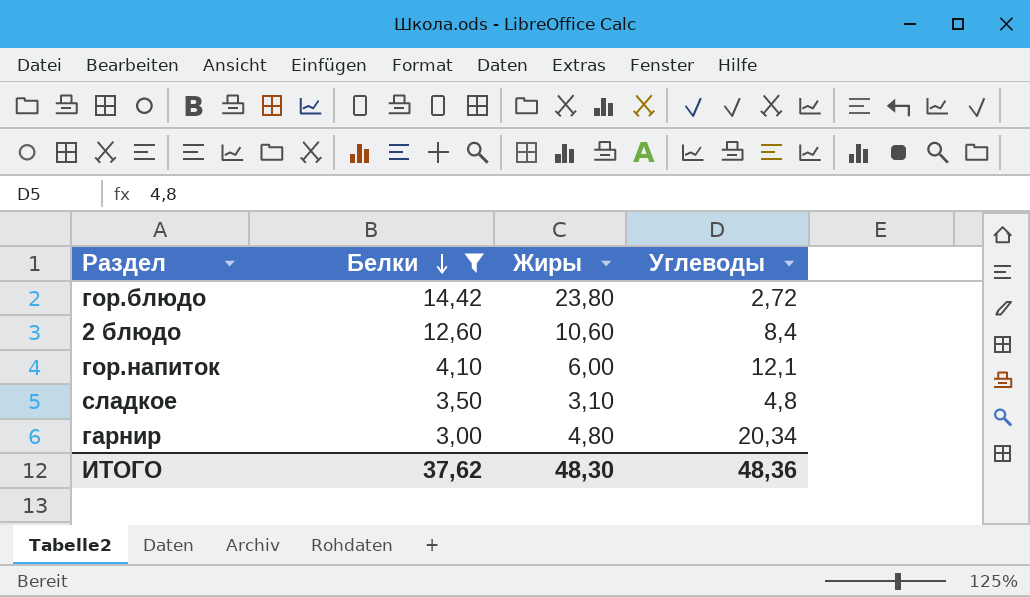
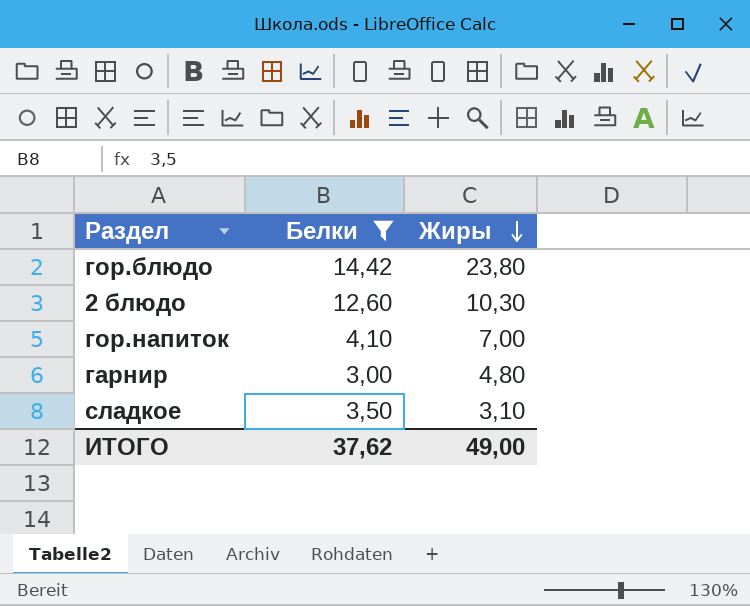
row order: Белки descending -> Жиры descending
column Углеводы | position: 4 -> none
2 блюдо | Жиры: 10,60 -> 10,30
гор.напиток | Жиры: 6,00 -> 7,00
ИТОГО | Жиры: 48,30 -> 49,00

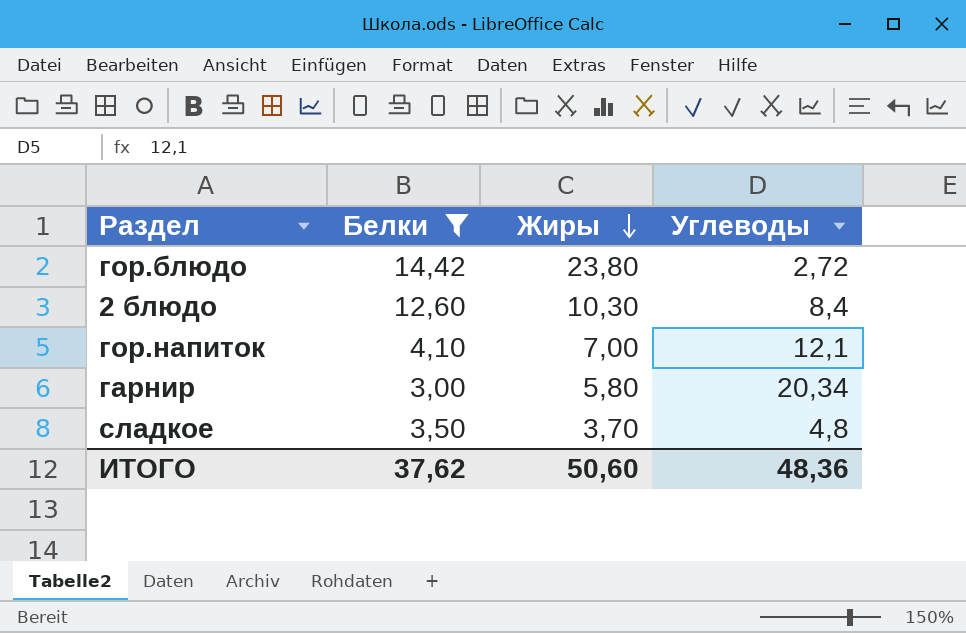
column Углеводы | position: none -> 4
гарнир | Жиры: 4,80 -> 5,80
сладкое | Жиры: 3,10 -> 3,70
ИТОГО | Жиры: 49,00 -> 50,60

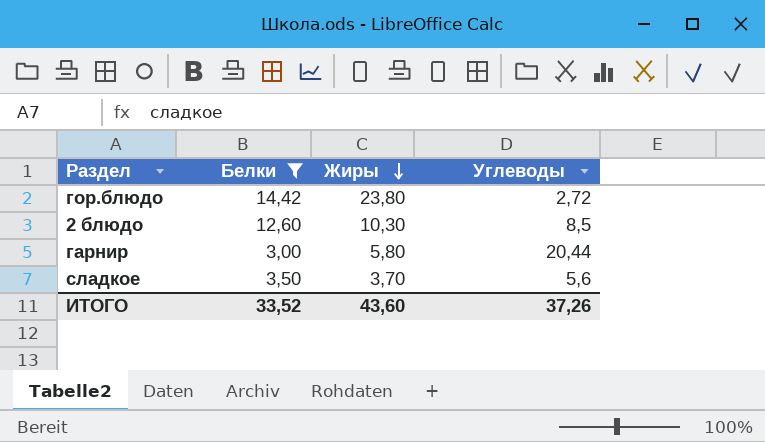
row гор.напиток: 4,10 | 7,00 | 12,1 -> none
2 блюдо | Углеводы: 8,4 -> 8,5
гарнир | Углеводы: 20,34 -> 20,44
сладкое | Углеводы: 4,8 -> 5,6
ИТОГО | Белки: 37,62 -> 33,52
ИТОГО | Жиры: 50,60 -> 43,60
ИТОГО | Углеводы: 48,36 -> 37,26

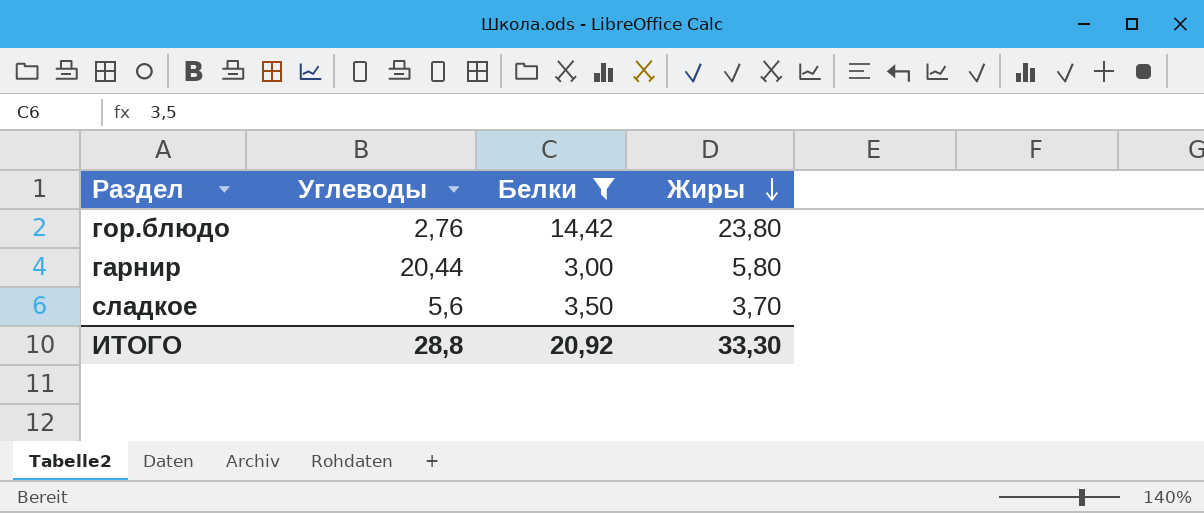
column Углеводы | position: 4 -> 2
row 2 блюдо: 12,60 | 10,30 | 8,5 -> none
гор.блюдо | Углеводы: 2,72 -> 2,76
ИТОГО | Углеводы: 37,26 -> 28,8
ИТОГО | Белки: 33,52 -> 20,92
ИТОГО | Жиры: 43,60 -> 33,30

